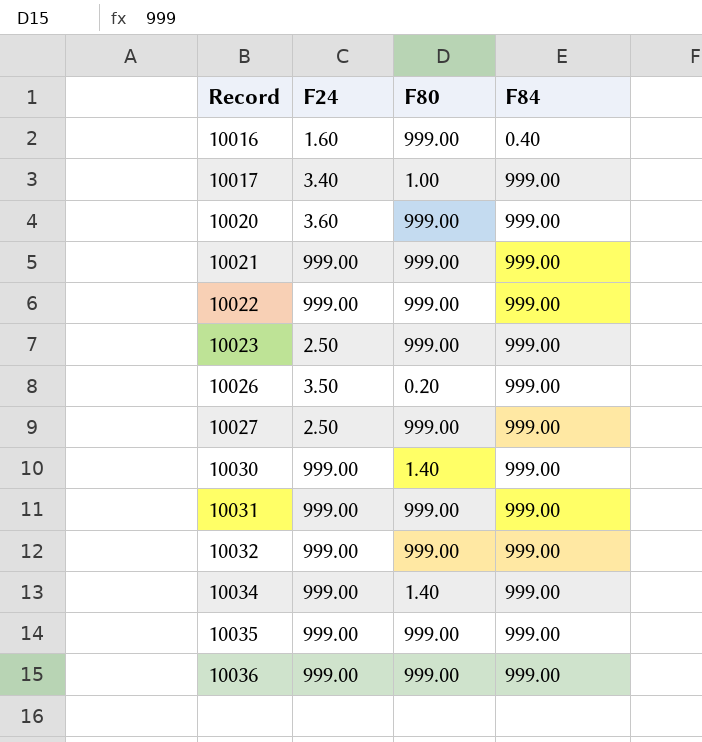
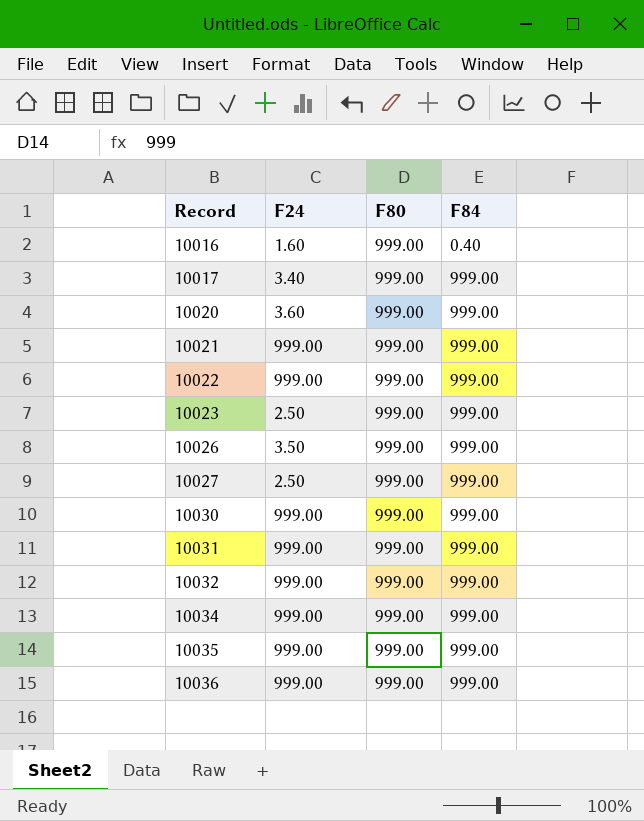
10017 | F80: 1.00 -> 999.00
10026 | F80: 0.20 -> 999.00
10030 | F80: 1.40 -> 999.00
10034 | F80: 1.40 -> 999.00

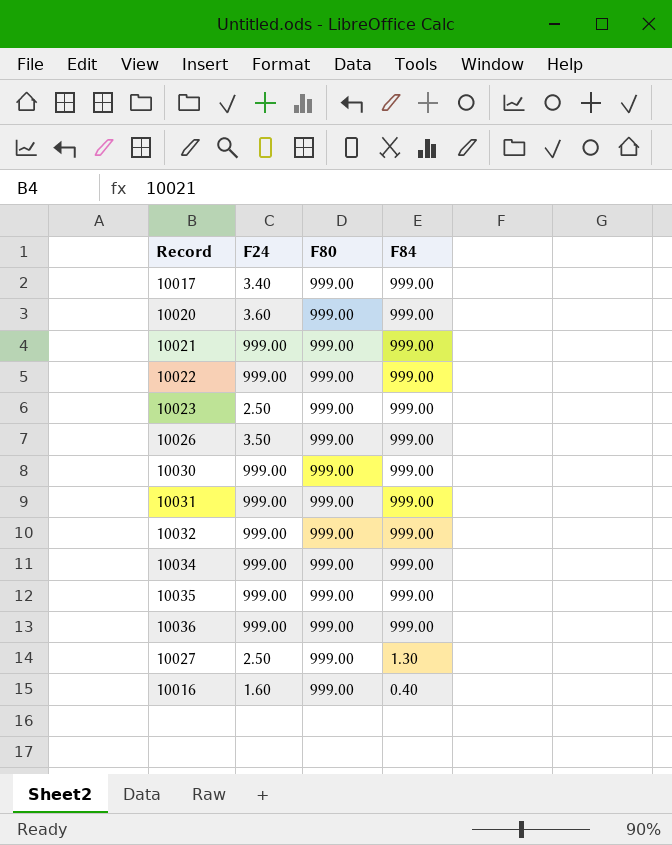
row order: Record ascending -> F84 descending
10027 | F84: 999.00 -> 1.30

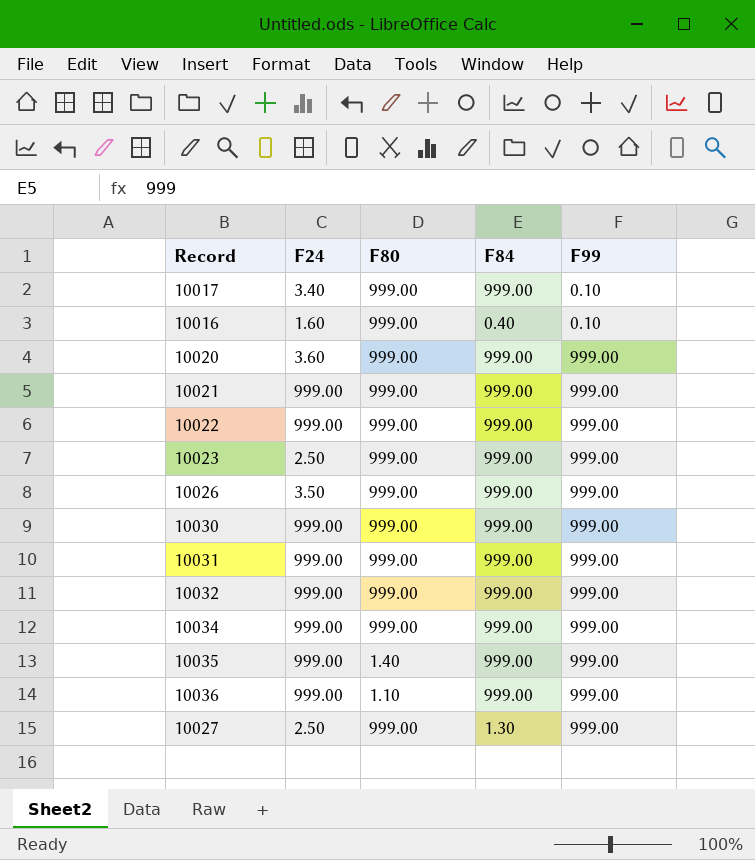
row order: F84 descending -> F99 ascending
column F99 | position: none -> 5
10035 | F80: 999.00 -> 1.40
10036 | F80: 999.00 -> 1.10

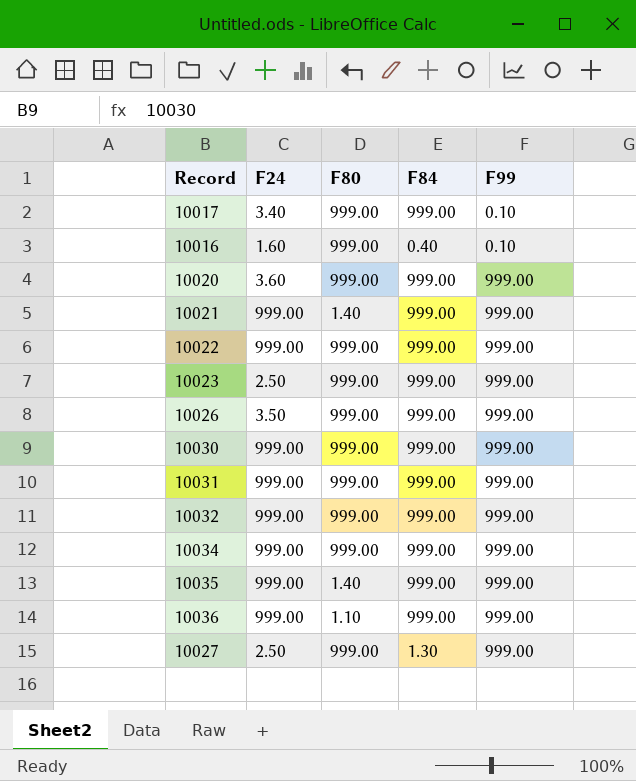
10021 | F80: 999.00 -> 1.40

